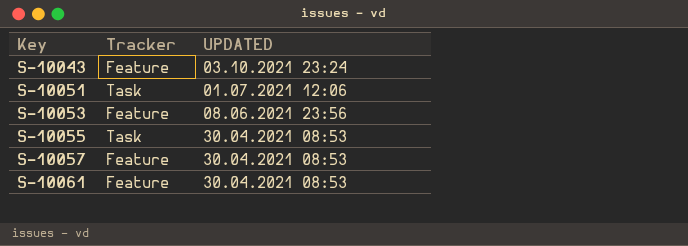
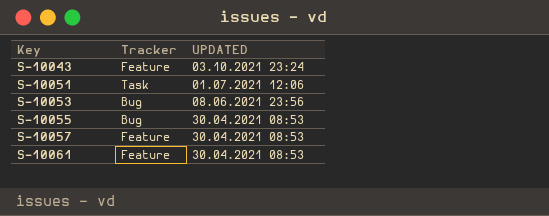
S-10053 | Tracker: Feature -> Bug
S-10055 | Tracker: Task -> Bug

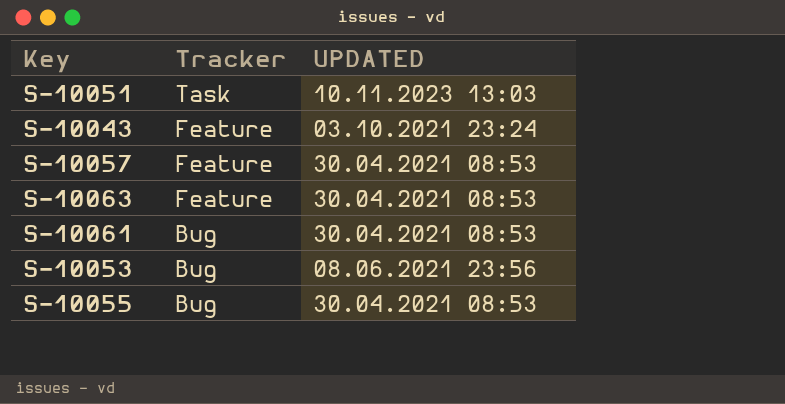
row order: Key ascending -> Tracker descending
S-10051 | UPDATED: 01.07.2021 12:06 -> 10.11.2023 13:03
row S-10063: none -> Feature | 30.04.2021 08:53
S-10061 | Tracker: Feature -> Bug

